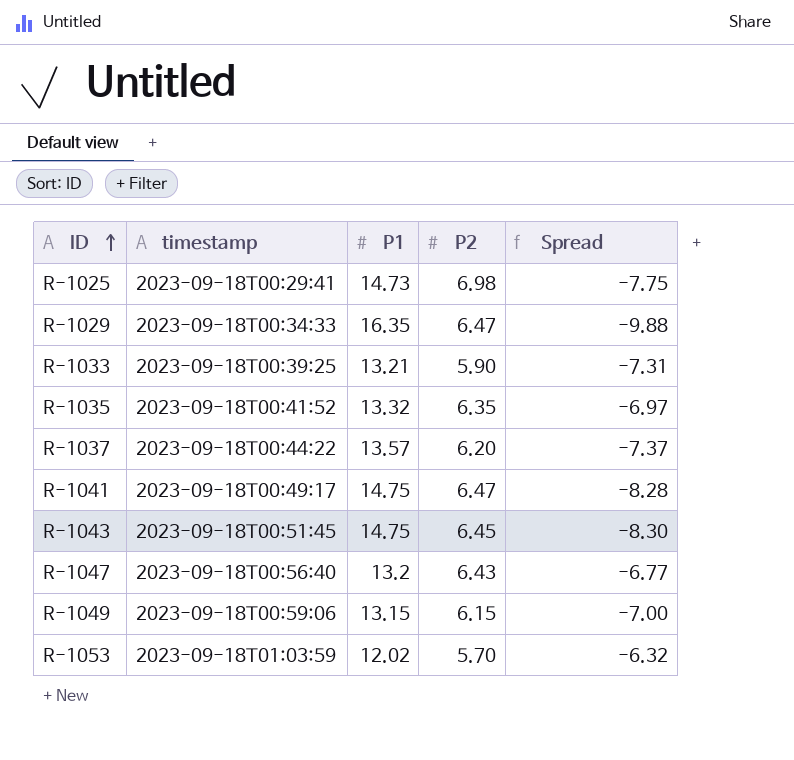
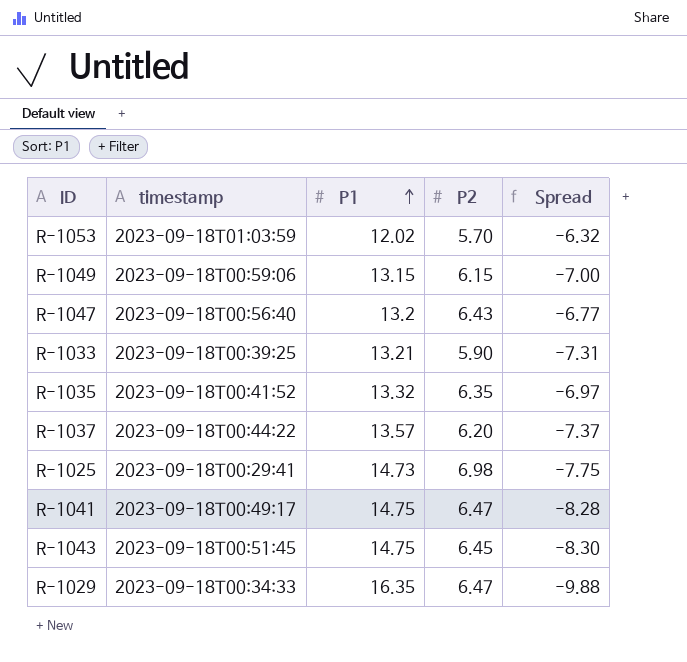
row order: ID ascending -> P1 ascending

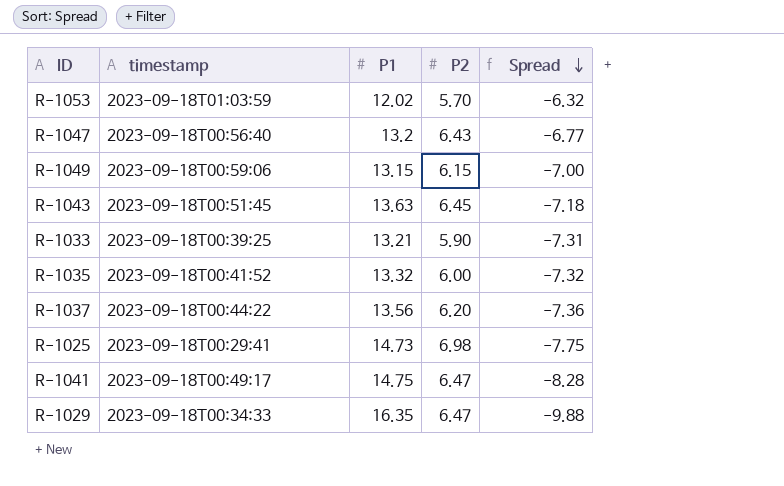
row order: P1 ascending -> Spread descending
R-1043 | P1: 14.75 -> 13.63
R-1043 | Spread: -8.30 -> -7.18
R-1035 | P2: 6.35 -> 6.00
R-1035 | Spread: -6.97 -> -7.32
R-1037 | P1: 13.57 -> 13.56
R-1037 | Spread: -7.37 -> -7.36

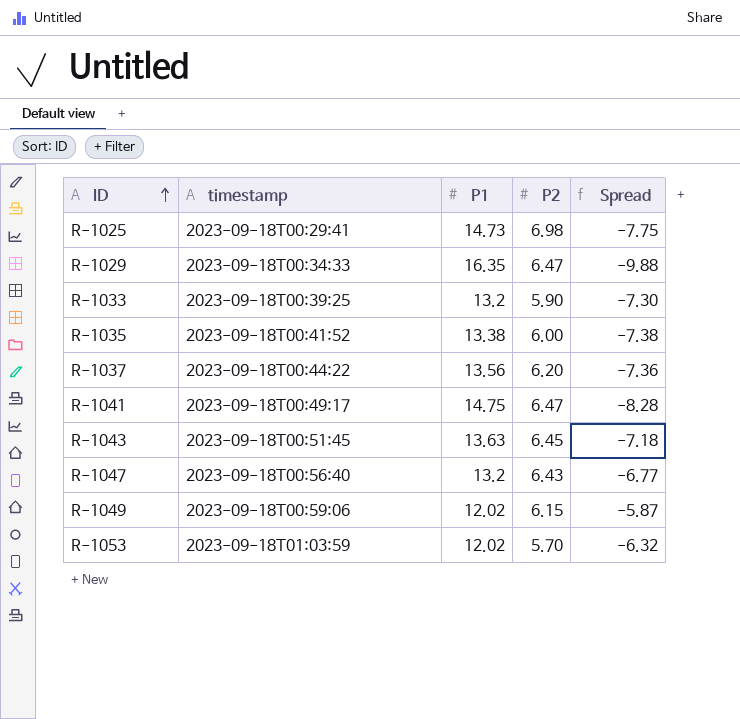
row order: Spread descending -> ID ascending
R-1033 | P1: 13.21 -> 13.2
R-1033 | Spread: -7.31 -> -7.30
R-1035 | P1: 13.32 -> 13.38
R-1035 | Spread: -7.32 -> -7.38
R-1049 | P1: 13.15 -> 12.02
R-1049 | Spread: -7.00 -> -5.87

